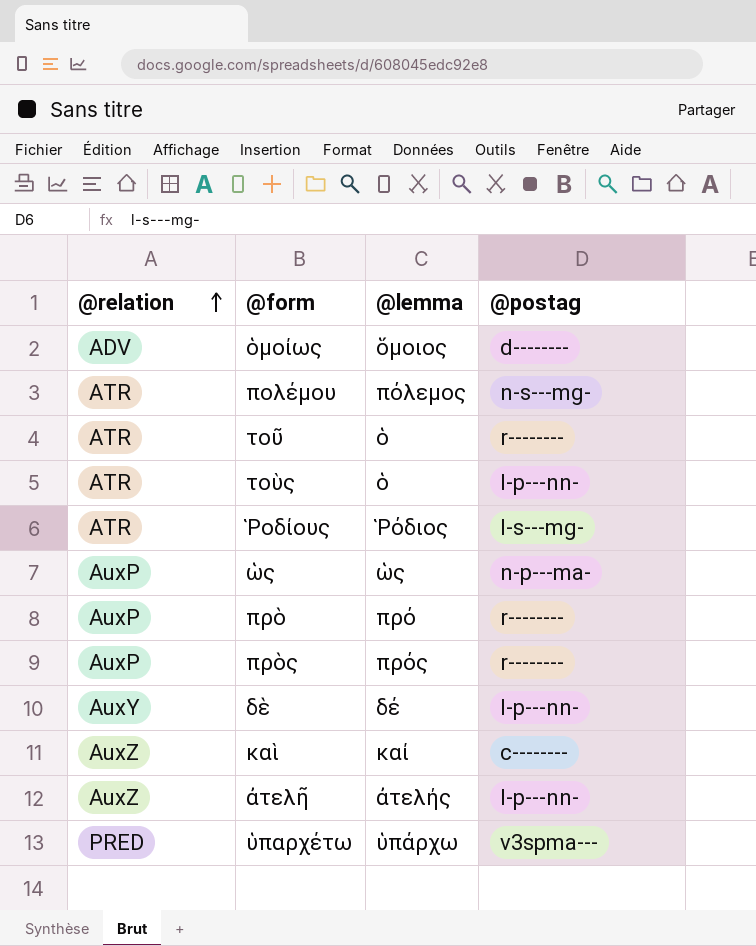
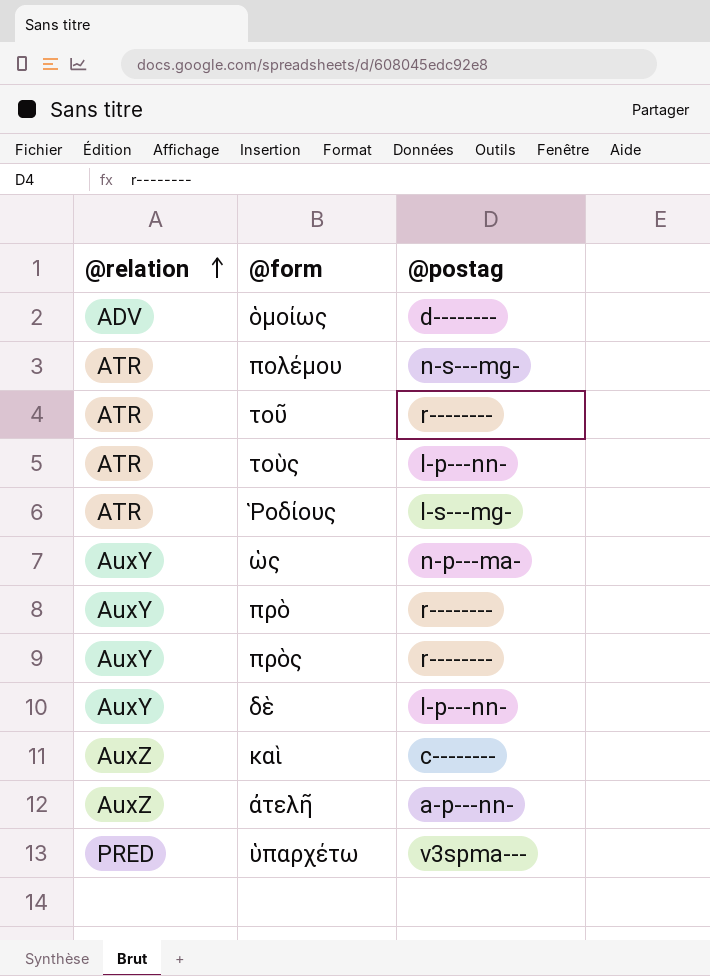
column @lemma | position: 3 -> none
ὡς | @relation: AuxP -> AuxY
πρὸ | @relation: AuxP -> AuxY
πρὸς | @relation: AuxP -> AuxY
ἀτελῆ | @postag: l-p---nn- -> a-p---nn-

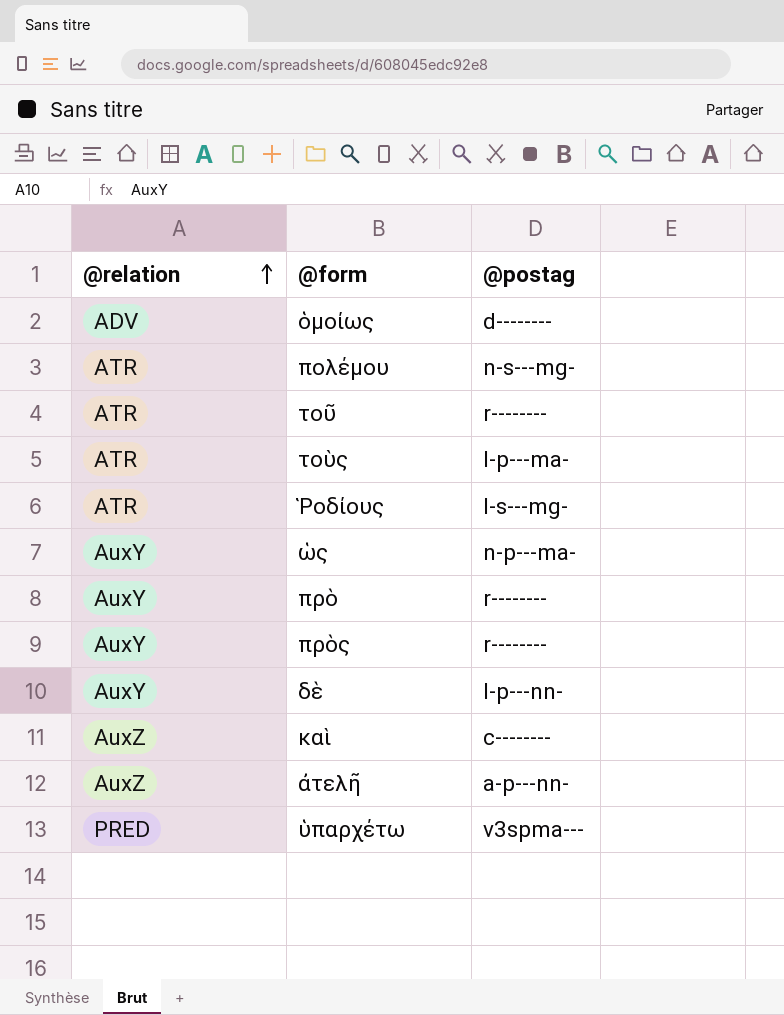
τοὺς | @postag: l-p---nn- -> l-p---ma-

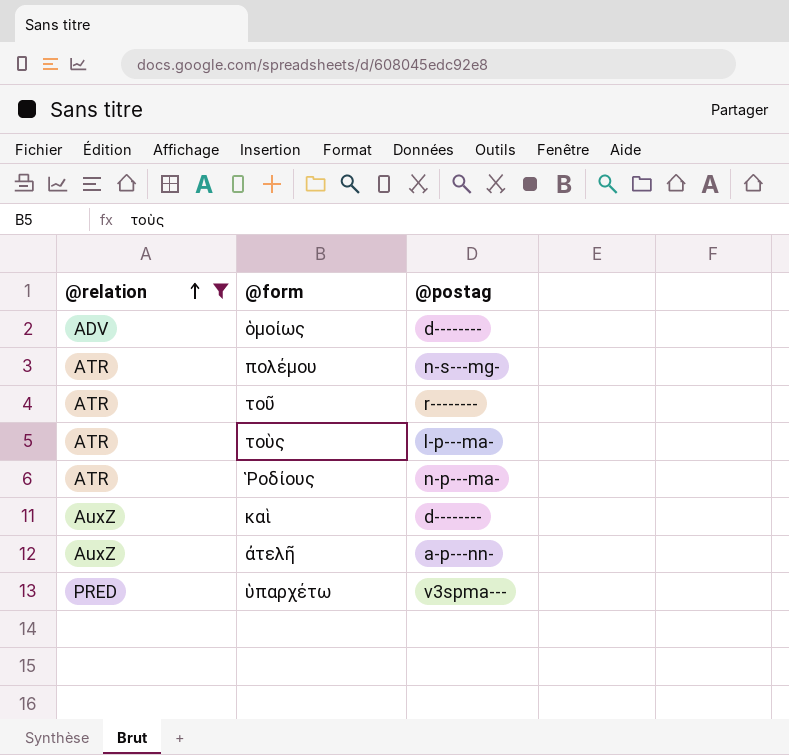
filter: none -> @relation != AuxY
Ῥοδίους | @postag: l-s---mg- -> n-p---ma-
καὶ | @postag: c-------- -> d--------

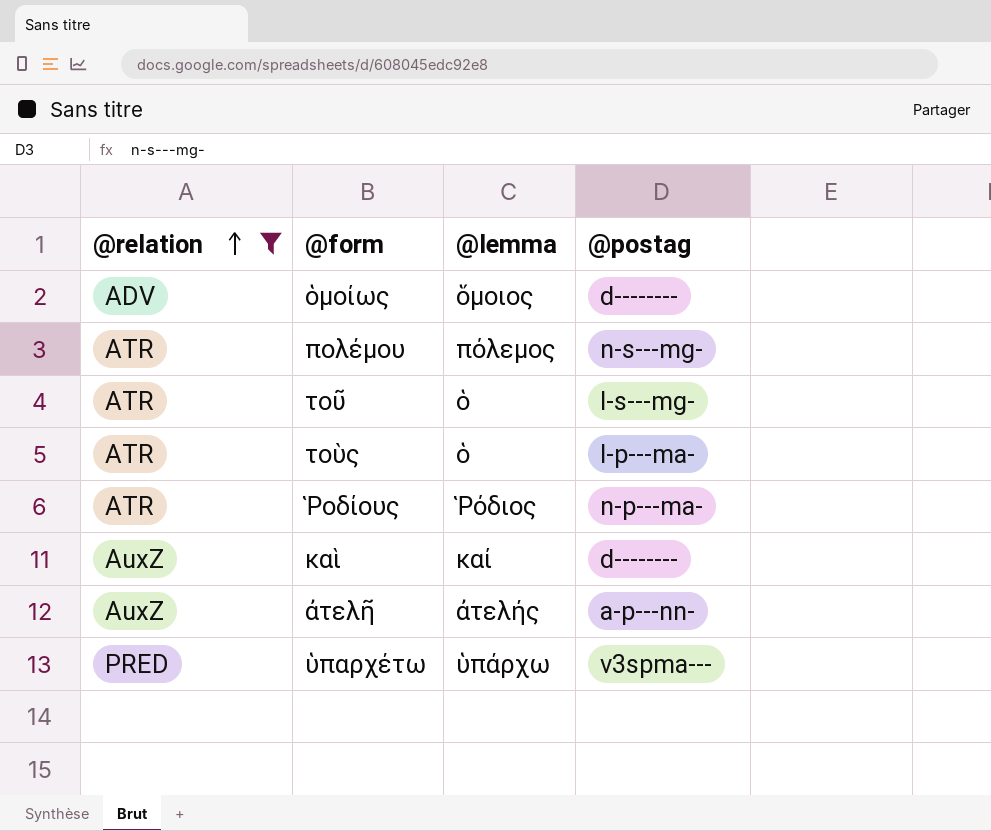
column @lemma | position: none -> 3
τοῦ | @postag: r-------- -> l-s---mg-

